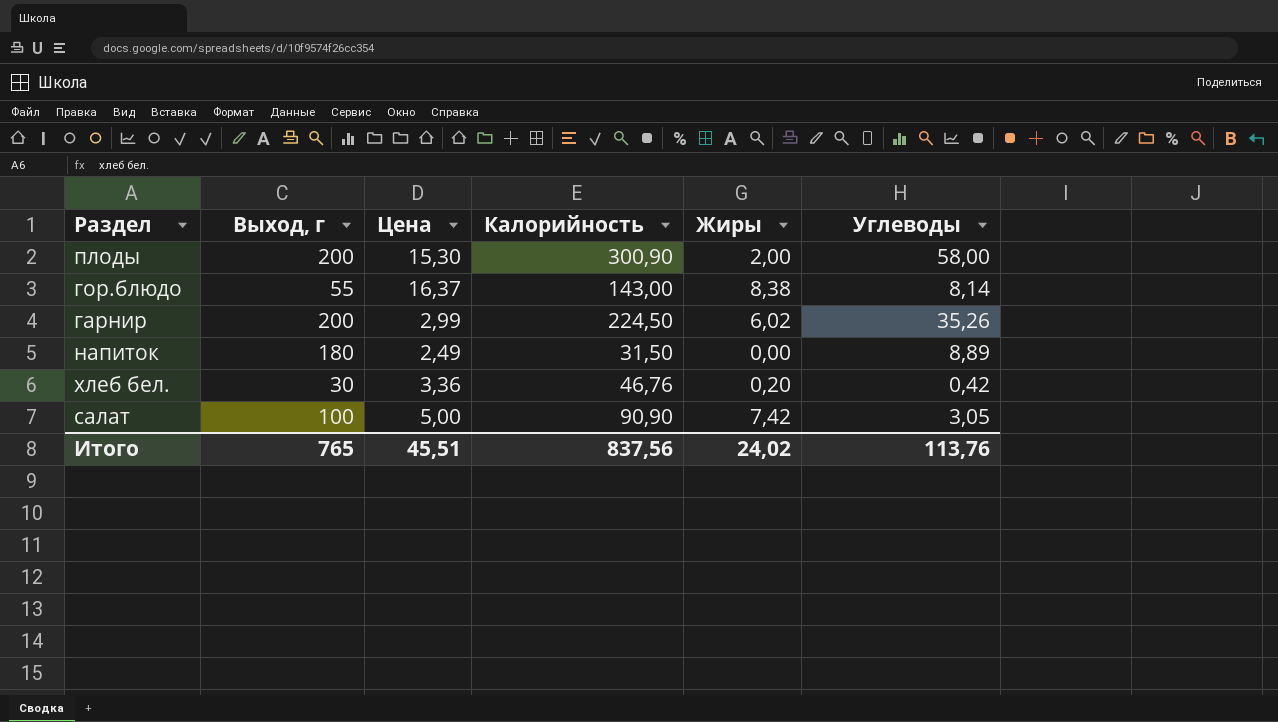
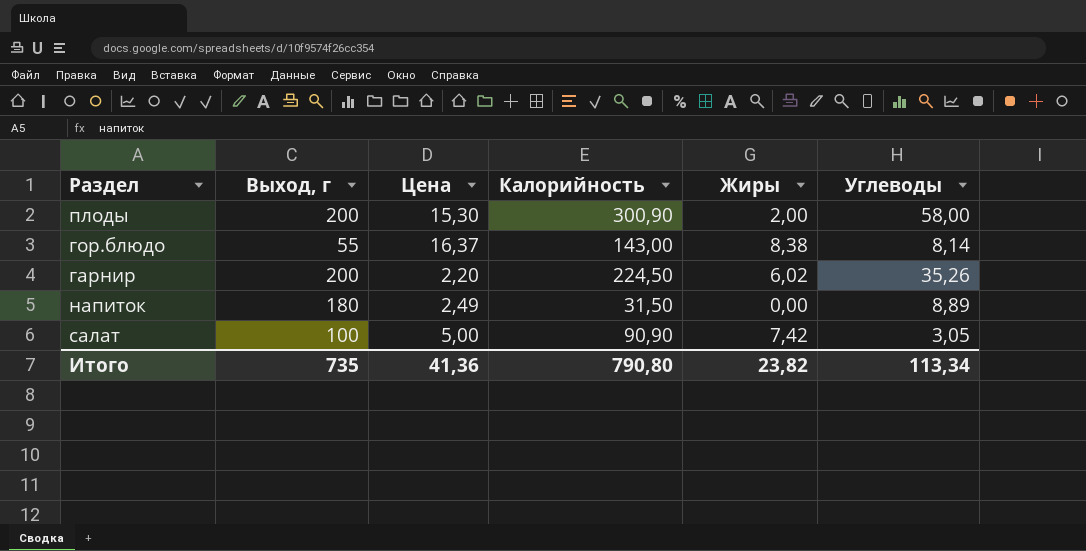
row хлеб бел.: 30 | 3,36 | 46,76 | 0,20 | 0,42 -> none
гарнир | Цена: 2,99 -> 2,20
Итого | Выход, г: 765 -> 735
Итого | Цена: 45,51 -> 41,36
Итого | Калорийность: 837,56 -> 790,80
Итого | Жиры: 24,02 -> 23,82
Итого | Углеводы: 113,76 -> 113,34

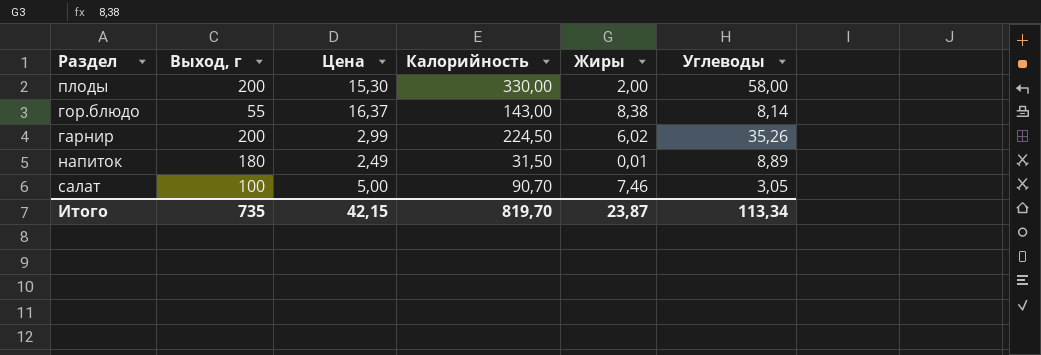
плоды | Калорийность: 300,90 -> 330,00
гарнир | Цена: 2,20 -> 2,99
напиток | Жиры: 0,00 -> 0,01
салат | Калорийность: 90,90 -> 90,70
салат | Жиры: 7,42 -> 7,46
Итого | Цена: 41,36 -> 42,15
Итого | Калорийность: 790,80 -> 819,70
Итого | Жиры: 23,82 -> 23,87

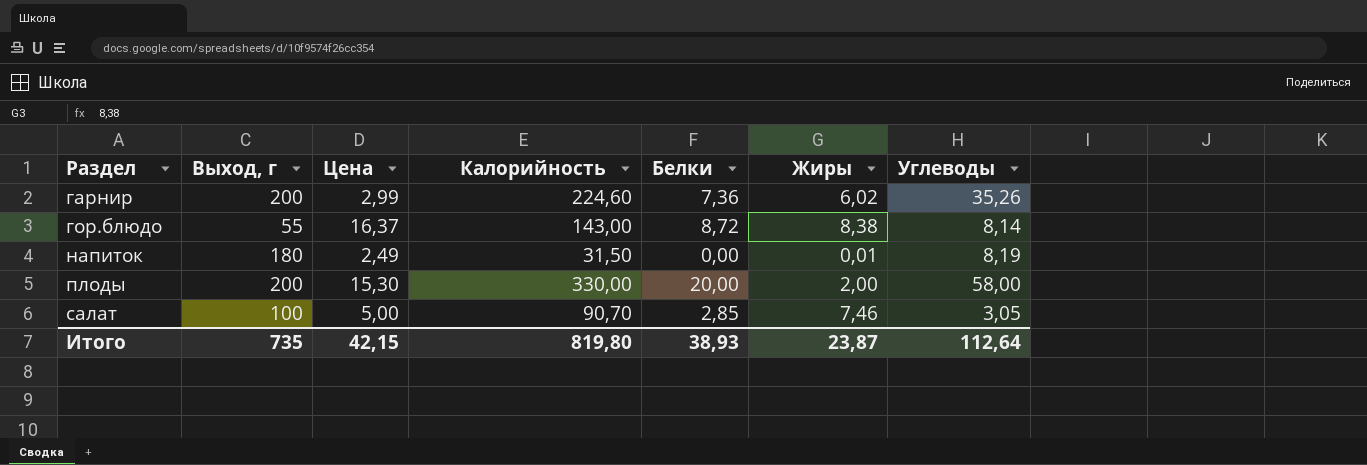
row order: none -> Раздел ascending
column Белки | position: none -> 5
гарнир | Калорийность: 224,50 -> 224,60
напиток | Углеводы: 8,89 -> 8,19
Итого | Калорийность: 819,70 -> 819,80
Итого | Углеводы: 113,34 -> 112,64

